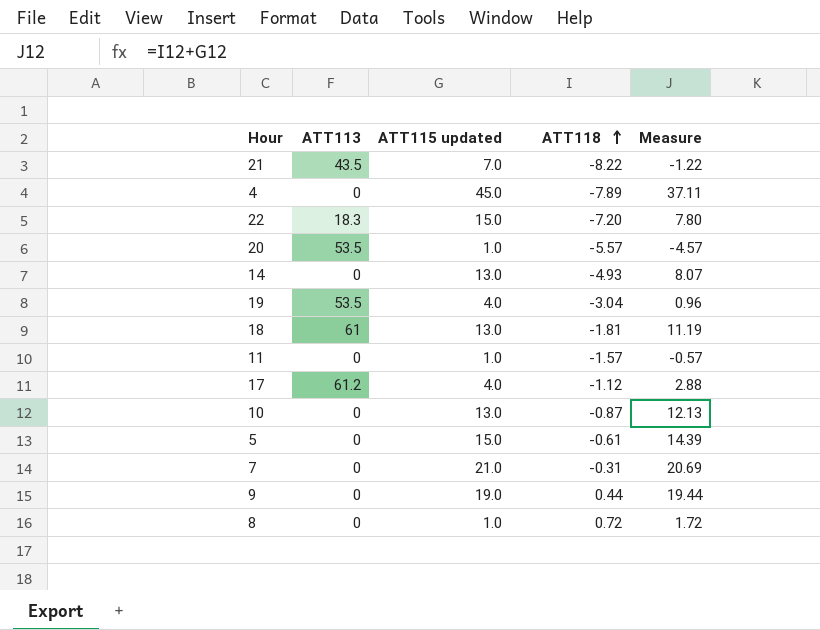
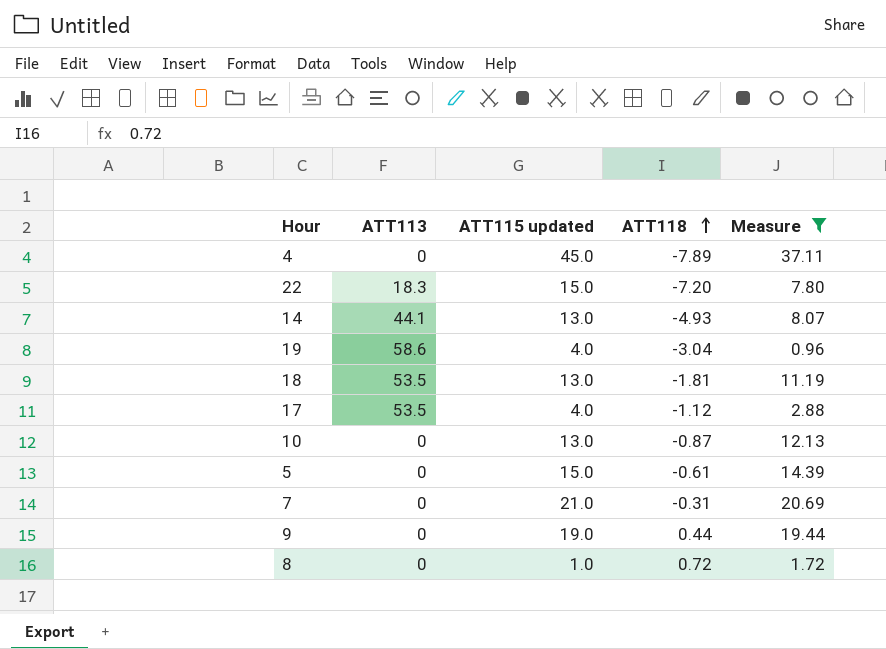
filter: none -> Measure >= 0.96
14 | ATT113: 0 -> 44.1
19 | ATT113: 53.5 -> 58.6
18 | ATT113: 61 -> 53.5
17 | ATT113: 61.2 -> 53.5

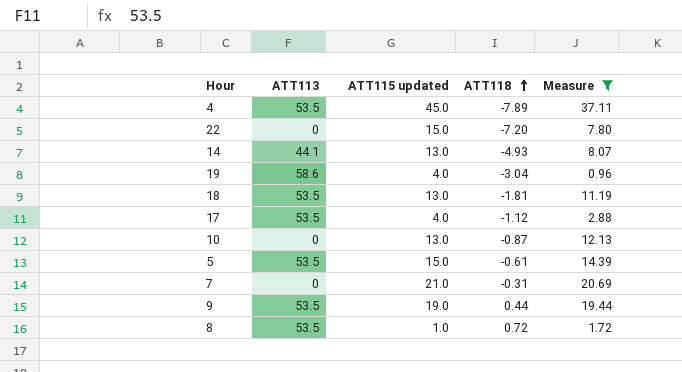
4 | ATT113: 0 -> 53.5
22 | ATT113: 18.3 -> 0
5 | ATT113: 0 -> 53.5
9 | ATT113: 0 -> 53.5
8 | ATT113: 0 -> 53.5

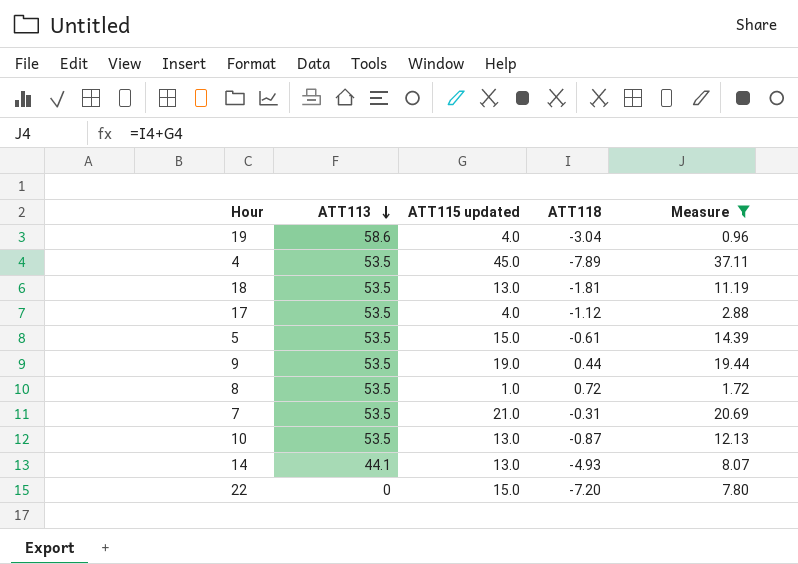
row order: ATT118 ascending -> ATT113 descending
7 | ATT113: 0 -> 53.5
10 | ATT113: 0 -> 53.5

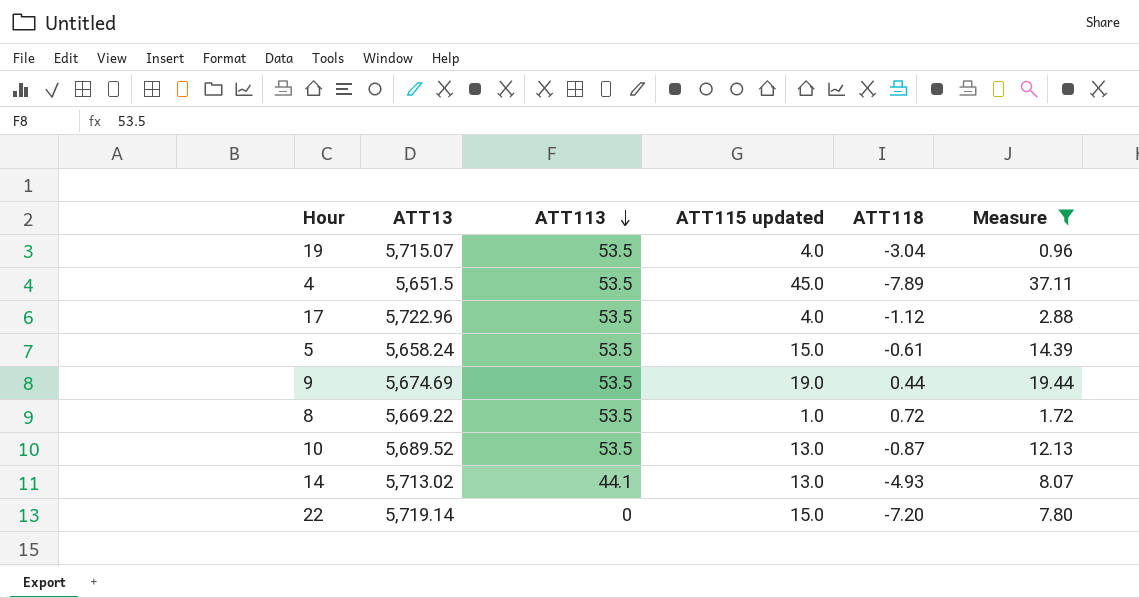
column ATT13 | position: none -> 2
row 18: 53.5 | 13.0 | -1.81 | 11.19 -> none
row 7: 53.5 | 21.0 | -0.31 | 20.69 -> none
19 | ATT113: 58.6 -> 53.5

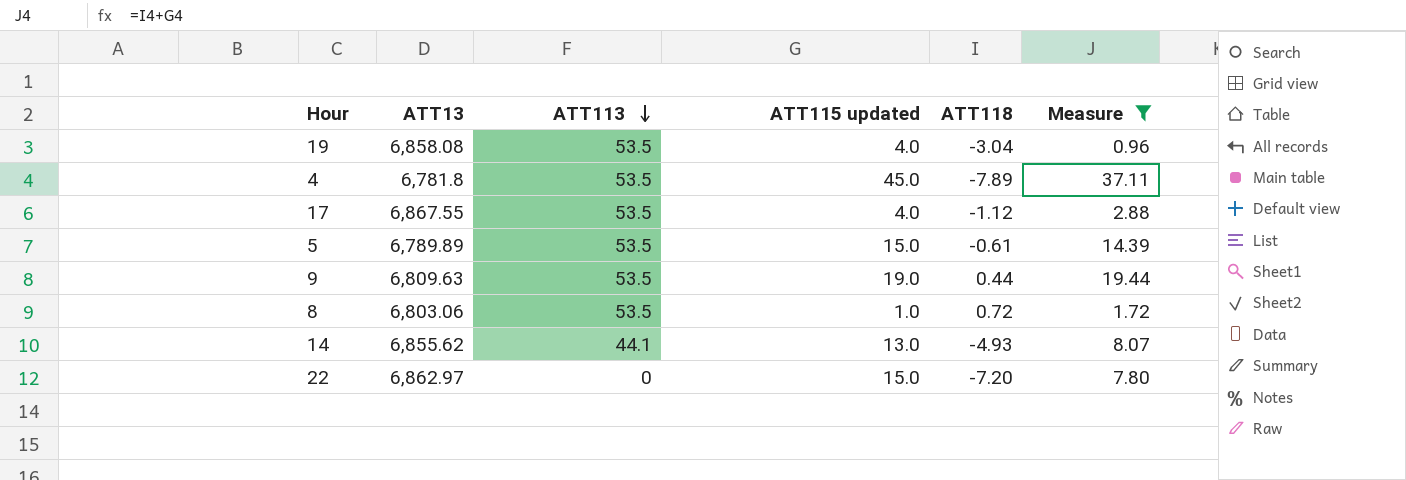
row 10: 5,689.52 | 53.5 | 13.0 | -0.87 | 12.13 -> none
19 | ATT13: 5,715.07 -> 6,858.08
4 | ATT13: 5,651.5 -> 6,781.8
17 | ATT13: 5,722.96 -> 6,867.55
5 | ATT13: 5,658.24 -> 6,789.89
9 | ATT13: 5,674.69 -> 6,809.63
8 | ATT13: 5,669.22 -> 6,803.06
14 | ATT13: 5,713.02 -> 6,855.62
22 | ATT13: 5,719.14 -> 6,862.97

